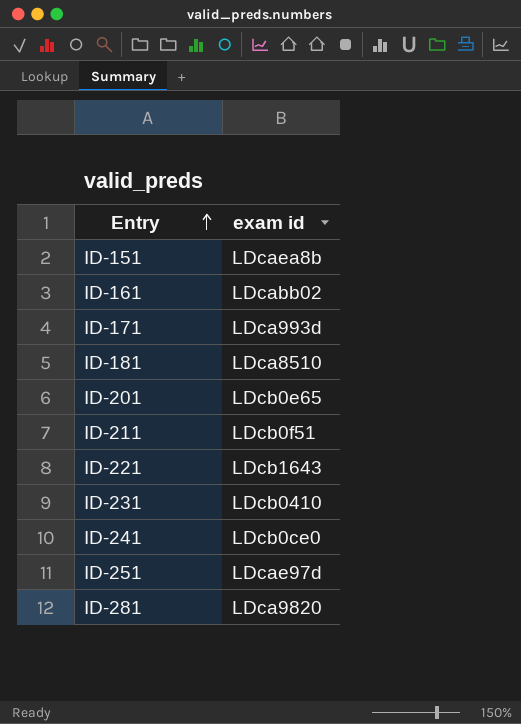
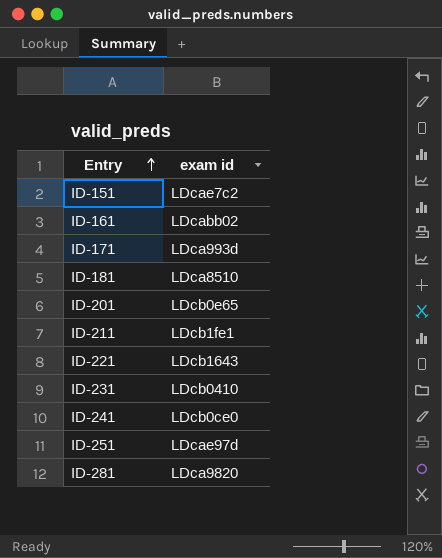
ID-151 | exam id: LDcaea8b -> LDcae7c2
ID-211 | exam id: LDcb0f51 -> LDcb1fe1

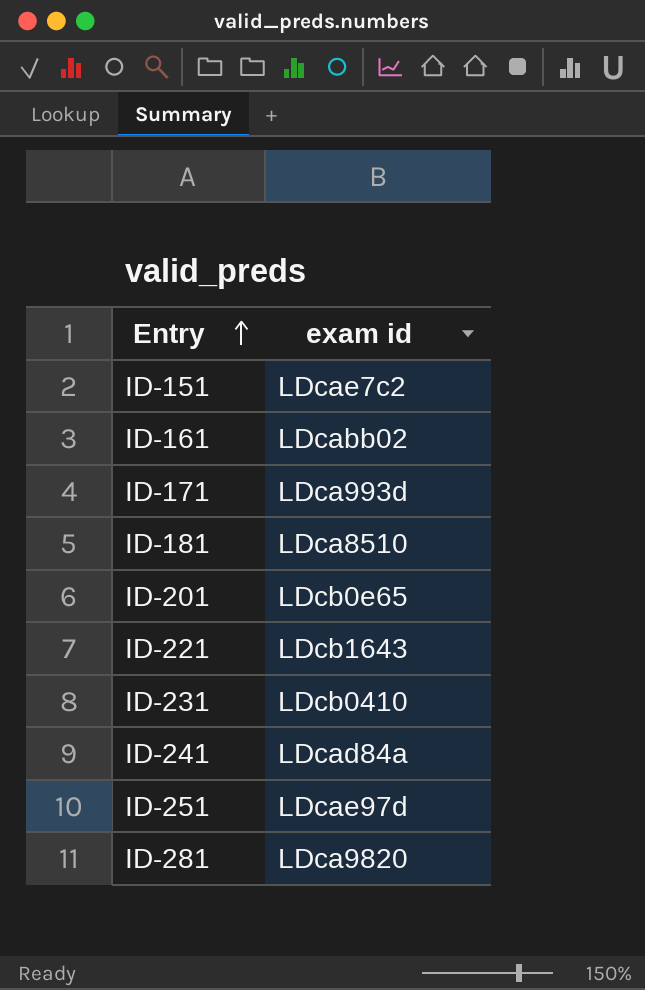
row ID-211: LDcb1fe1 -> none
ID-241 | exam id: LDcb0ce0 -> LDcad84a

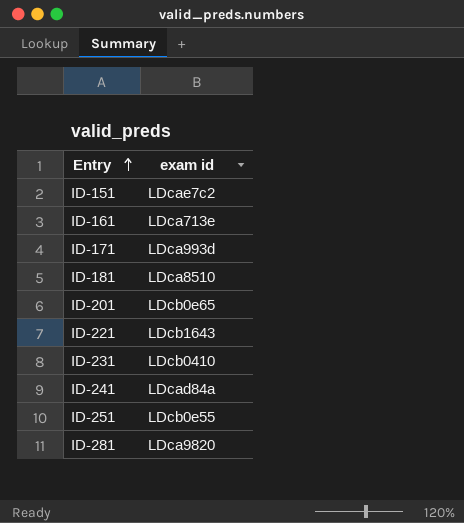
ID-161 | exam id: LDcabb02 -> LDca713e
ID-251 | exam id: LDcae97d -> LDcb0e55

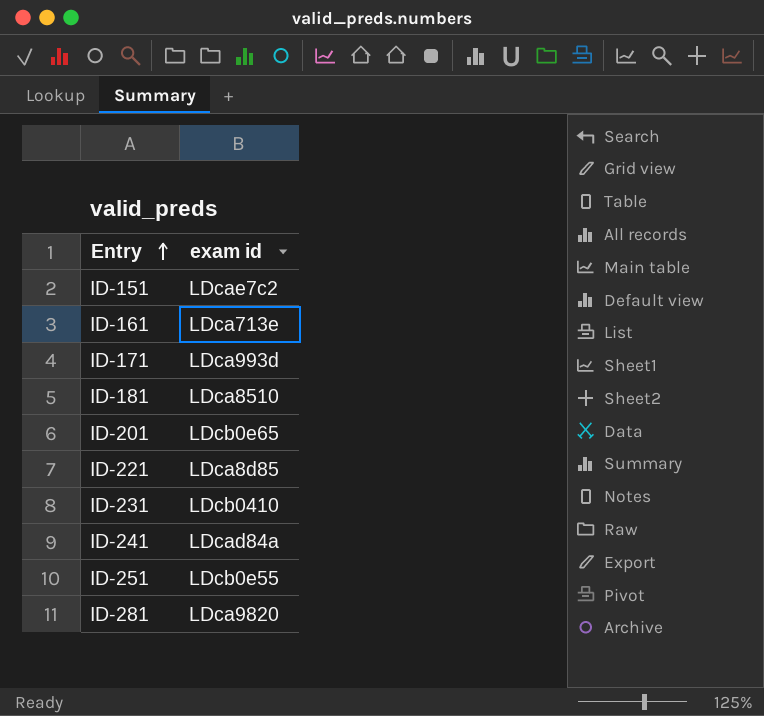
ID-221 | exam id: LDcb1643 -> LDca8d85

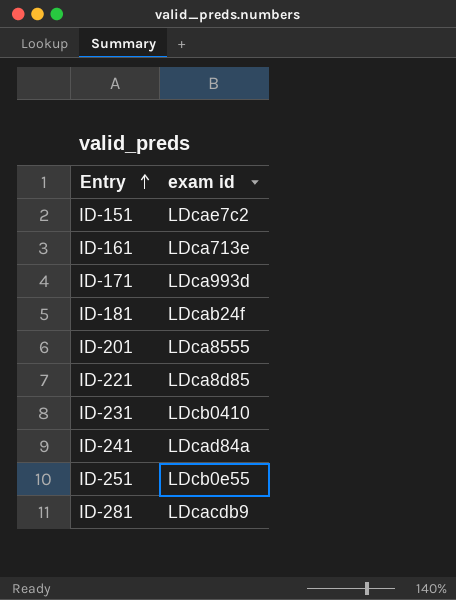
ID-181 | exam id: LDca8510 -> LDcab24f
ID-201 | exam id: LDcb0e65 -> LDca8555
ID-281 | exam id: LDca9820 -> LDcacdb9

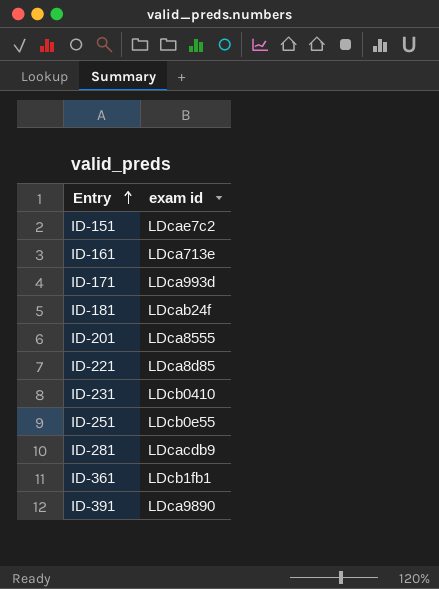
row ID-241: LDcad84a -> none
row ID-361: none -> LDcb1fb1
row ID-391: none -> LDca9890

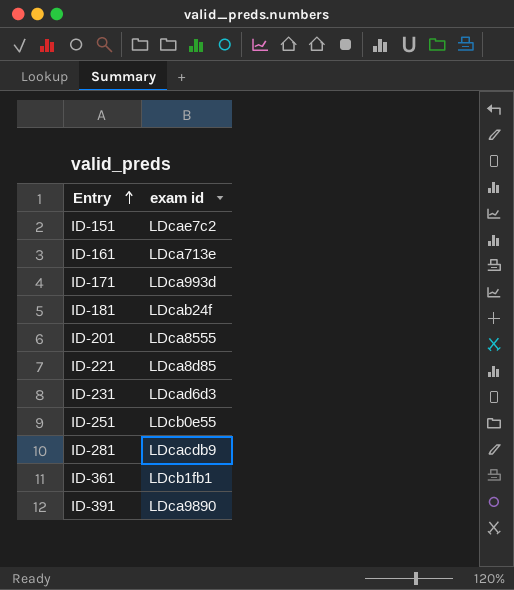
ID-231 | exam id: LDcb0410 -> LDcad6d3

